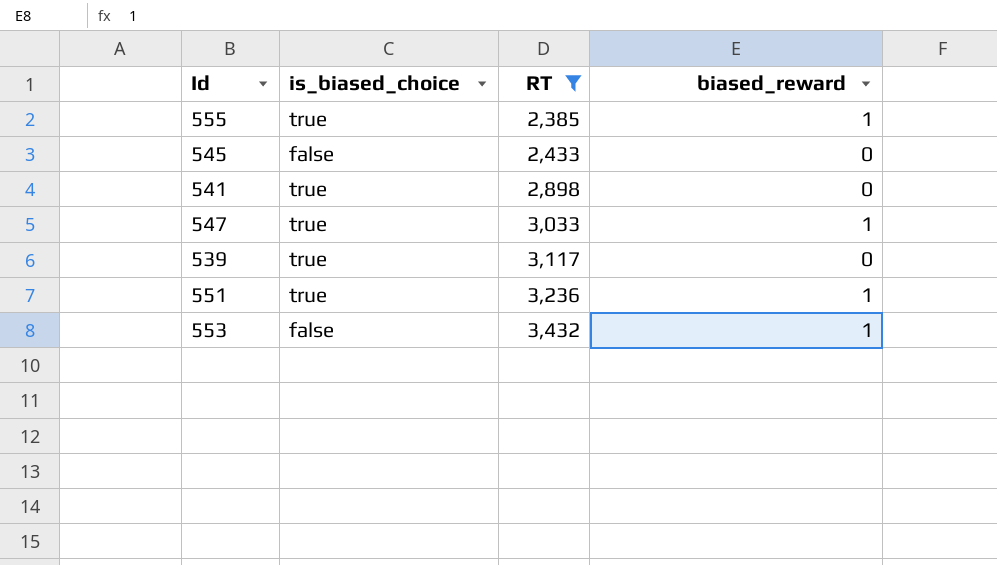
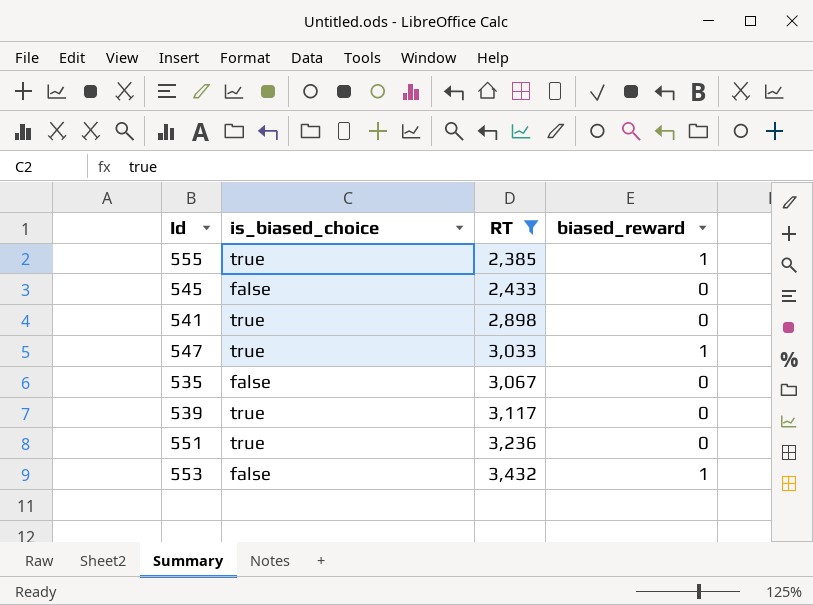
row 535: none -> false | 3,067 | 0
551 | biased_reward: 1 -> 0

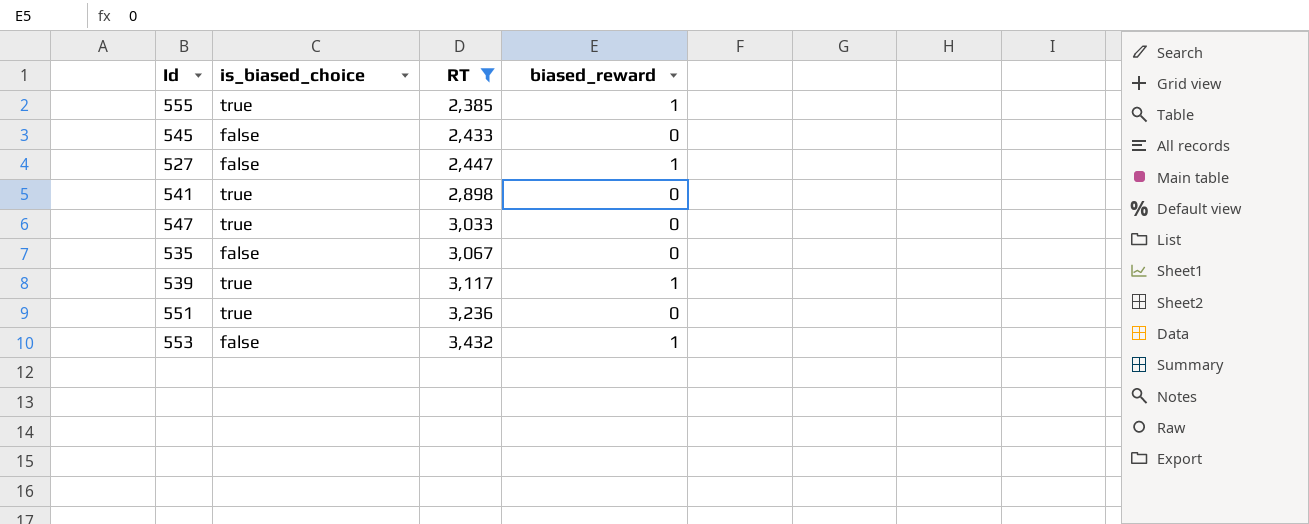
row 527: none -> false | 2,447 | 1
547 | biased_reward: 1 -> 0
539 | biased_reward: 0 -> 1

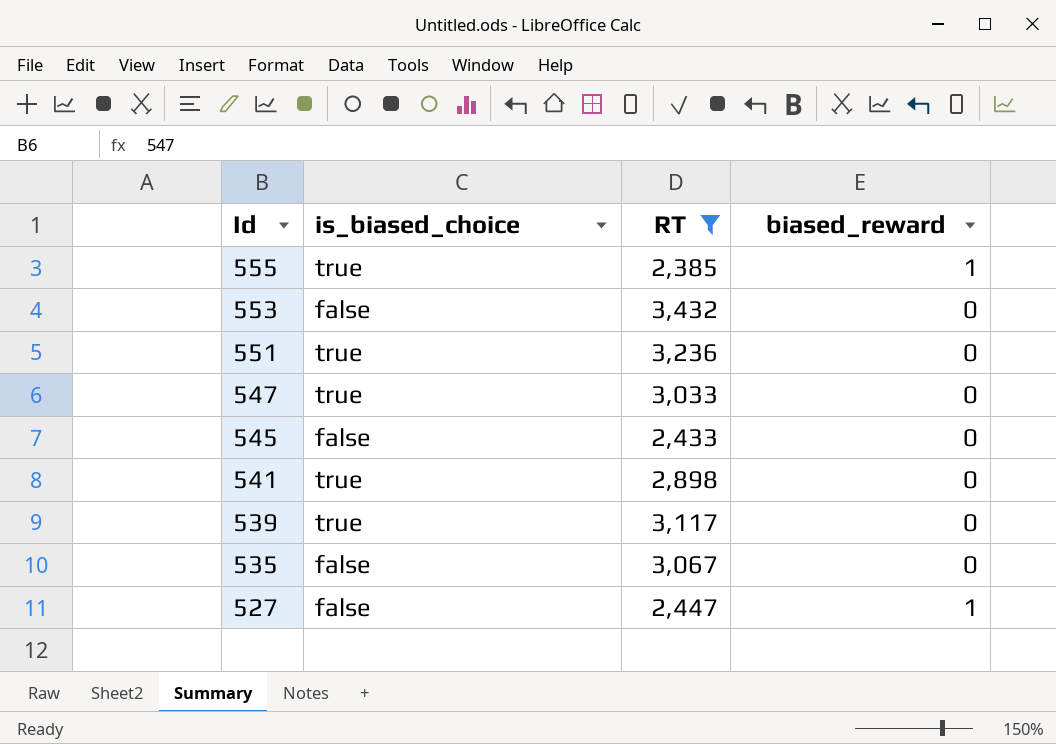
row order: RT ascending -> Id descending
553 | biased_reward: 1 -> 0
539 | biased_reward: 1 -> 0

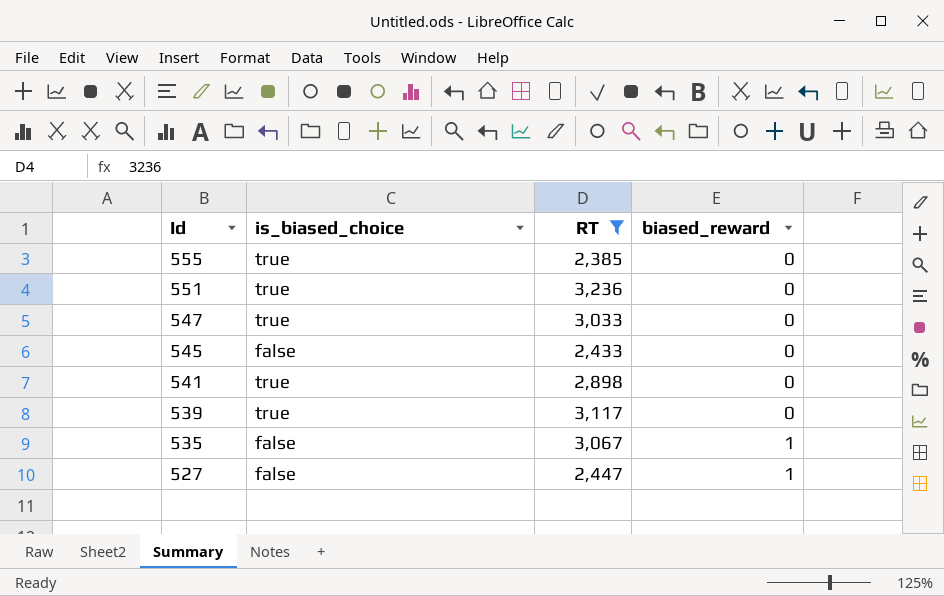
row 553: false | 3,432 | 0 -> none
555 | biased_reward: 1 -> 0
535 | biased_reward: 0 -> 1

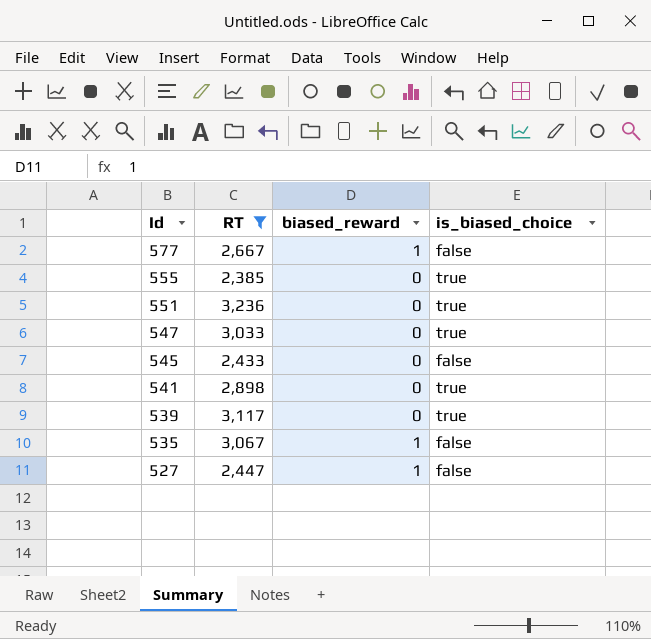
column is_biased_choice | position: 2 -> 4
row 577: none -> 2,667 | 1 | false

